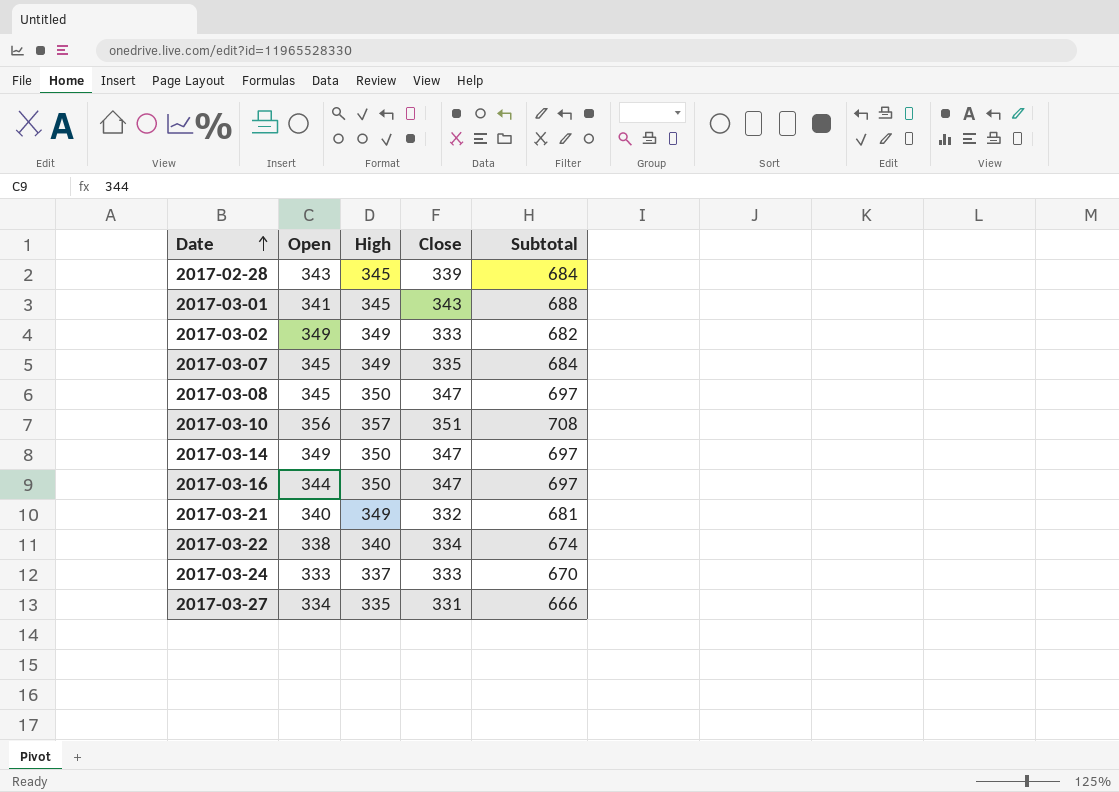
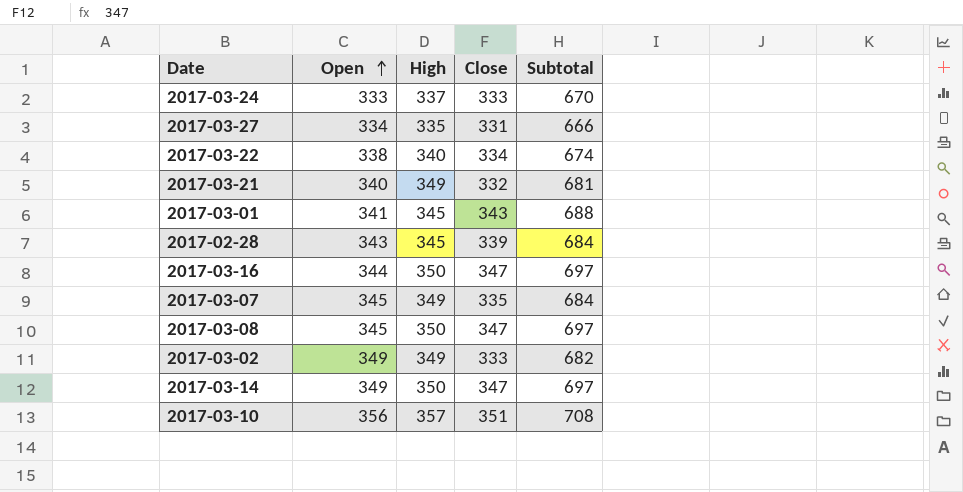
row order: Date ascending -> Open ascending

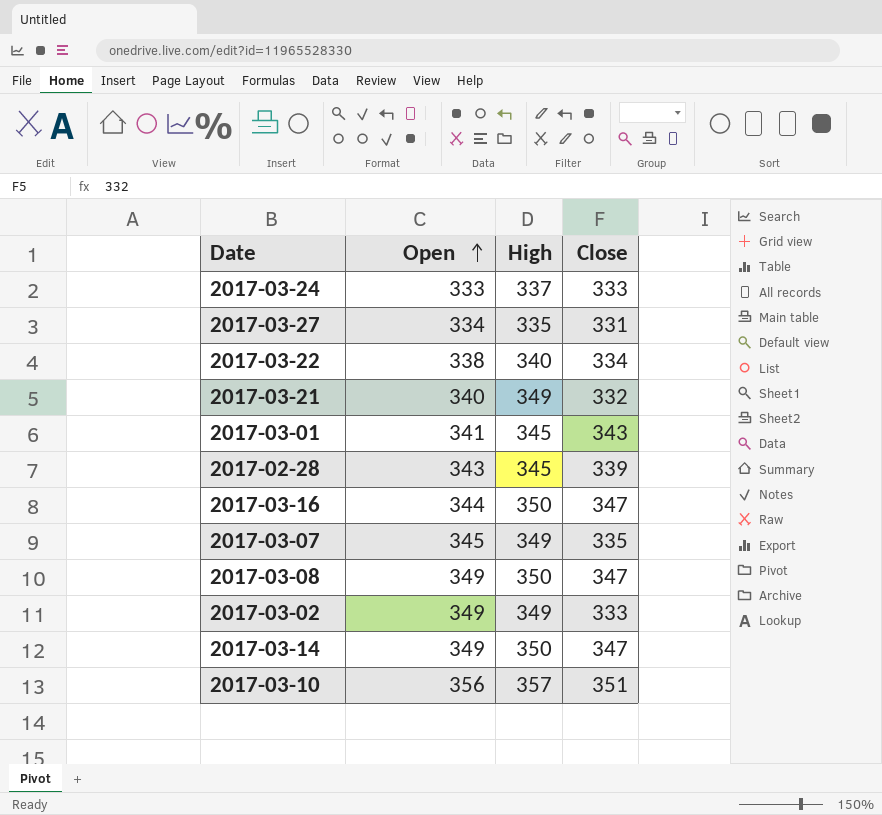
column Subtotal | formula: [High] + [Close] -> none
2017-03-08 | Open: 345 -> 349

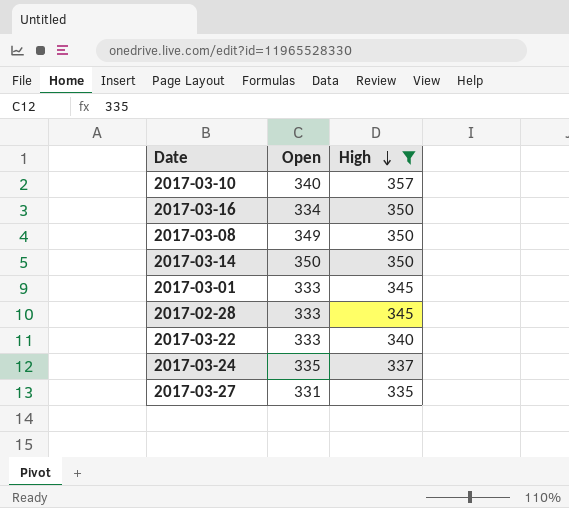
filter: none -> High != 349
row order: Open ascending -> High descending
column Close | position: 4 -> none
2017-03-10 | Open: 356 -> 340
2017-03-16 | Open: 344 -> 334
2017-03-14 | Open: 349 -> 350
2017-03-01 | Open: 341 -> 333
2017-02-28 | Open: 343 -> 333
2017-03-22 | Open: 338 -> 333
2017-03-24 | Open: 333 -> 335
2017-03-27 | Open: 334 -> 331

